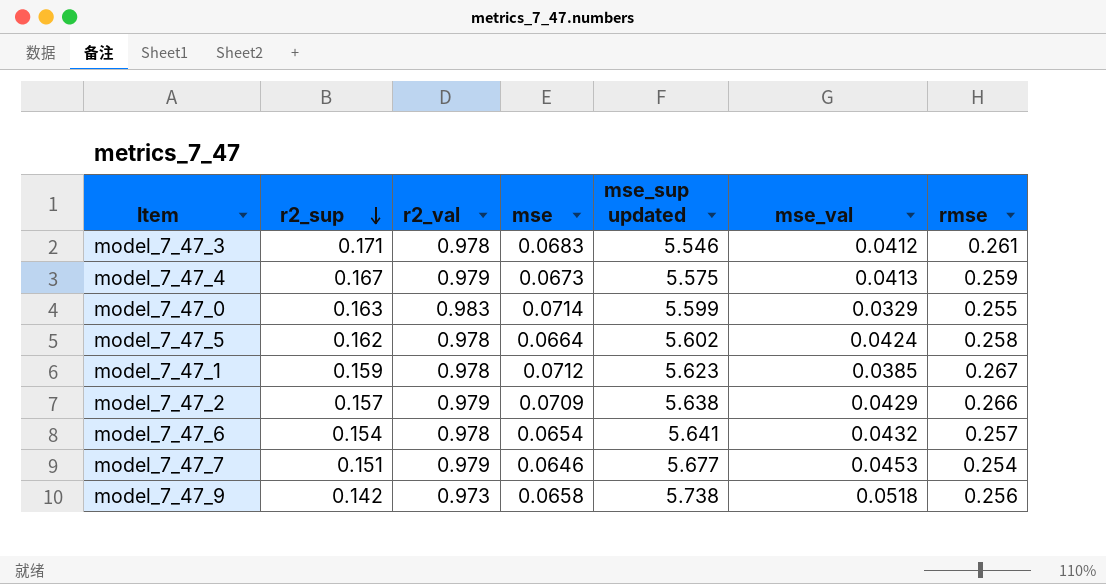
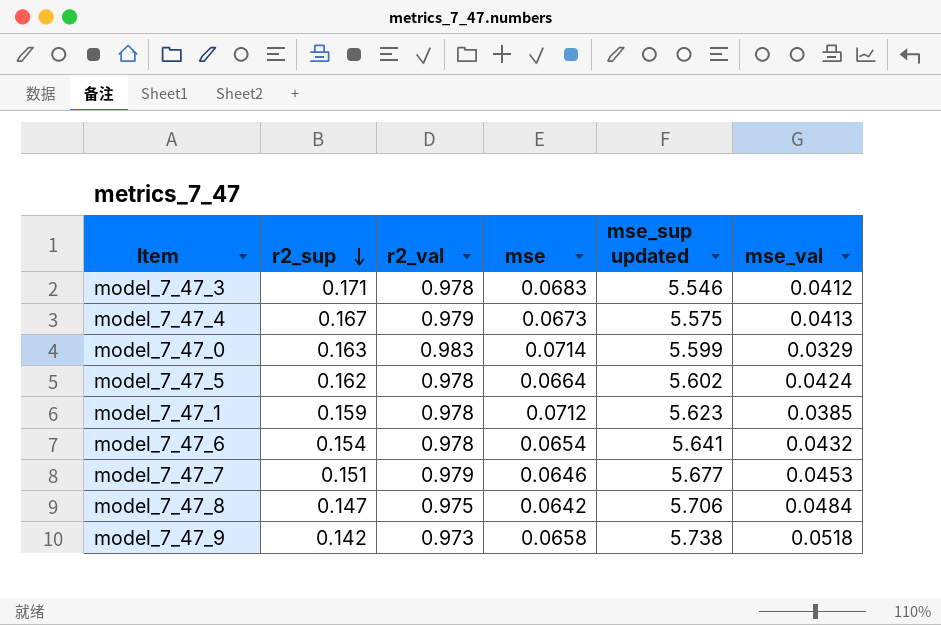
column rmse | position: 7 -> none
row model_7_47_2: 0.157 | 0.979 | 0.0709 | 5.638 | 0.0429 | 0.266 -> none
row model_7_47_8: none -> 0.147 | 0.975 | 0.0642 | 5.706 | 0.0484

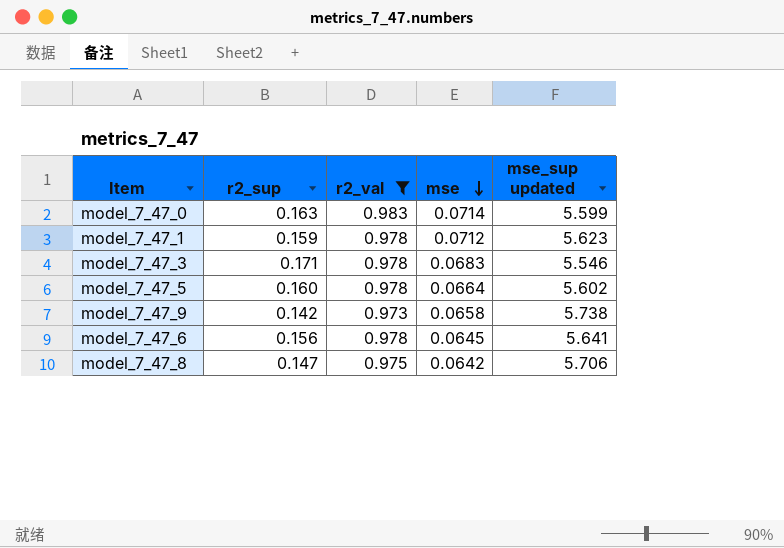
filter: none -> r2_val != 0.979
row order: r2_sup descending -> mse descending
column mse_val | position: 6 -> none
model_7_47_5 | r2_sup: 0.162 -> 0.160
model_7_47_6 | r2_sup: 0.154 -> 0.156
model_7_47_6 | mse: 0.0654 -> 0.0645

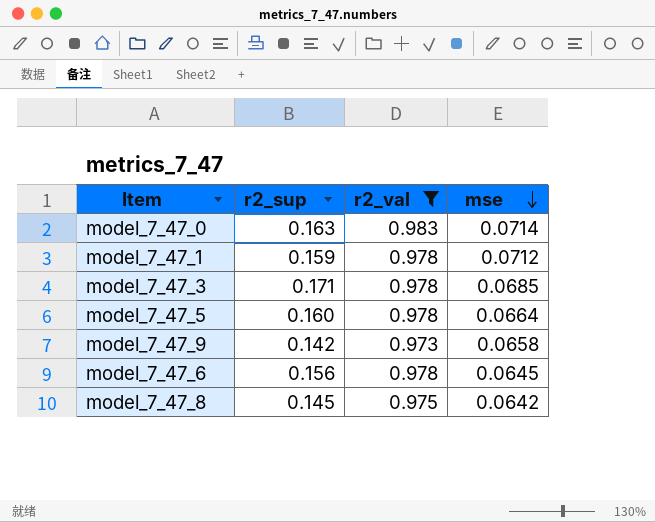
column mse_sup updated | position: 5 -> none
model_7_47_3 | mse: 0.0683 -> 0.0685
model_7_47_8 | r2_sup: 0.147 -> 0.145

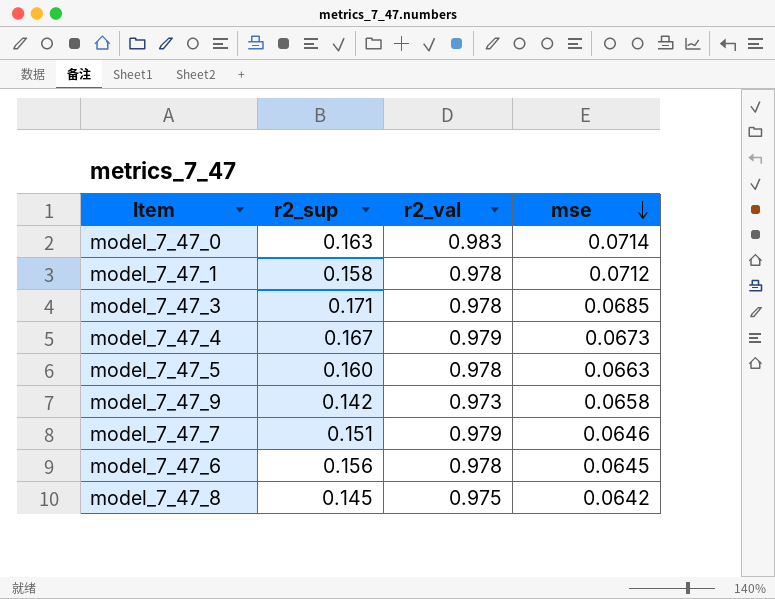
filter: r2_val != 0.979 -> none
model_7_47_1 | r2_sup: 0.159 -> 0.158
model_7_47_5 | mse: 0.0664 -> 0.0663

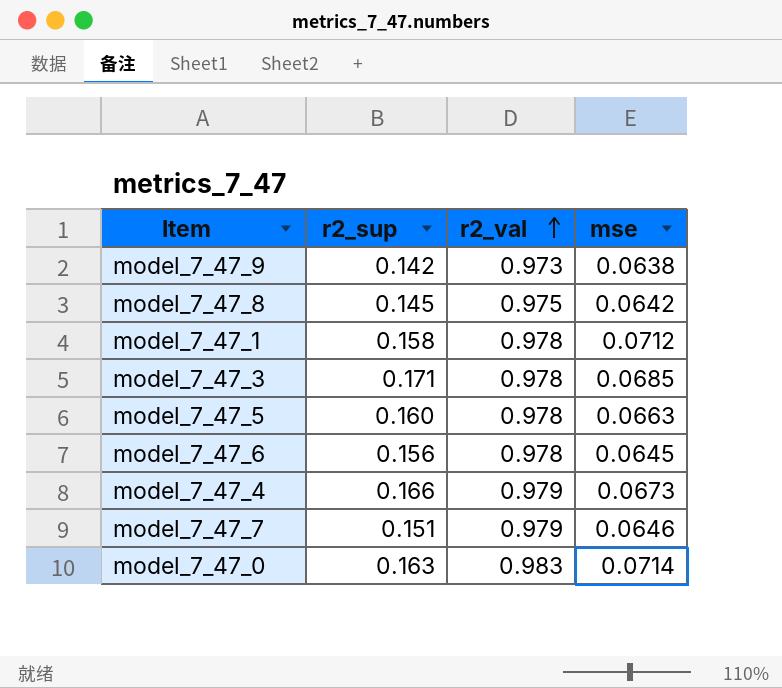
row order: mse descending -> r2_val ascending
model_7_47_9 | mse: 0.0658 -> 0.0638
model_7_47_4 | r2_sup: 0.167 -> 0.166

